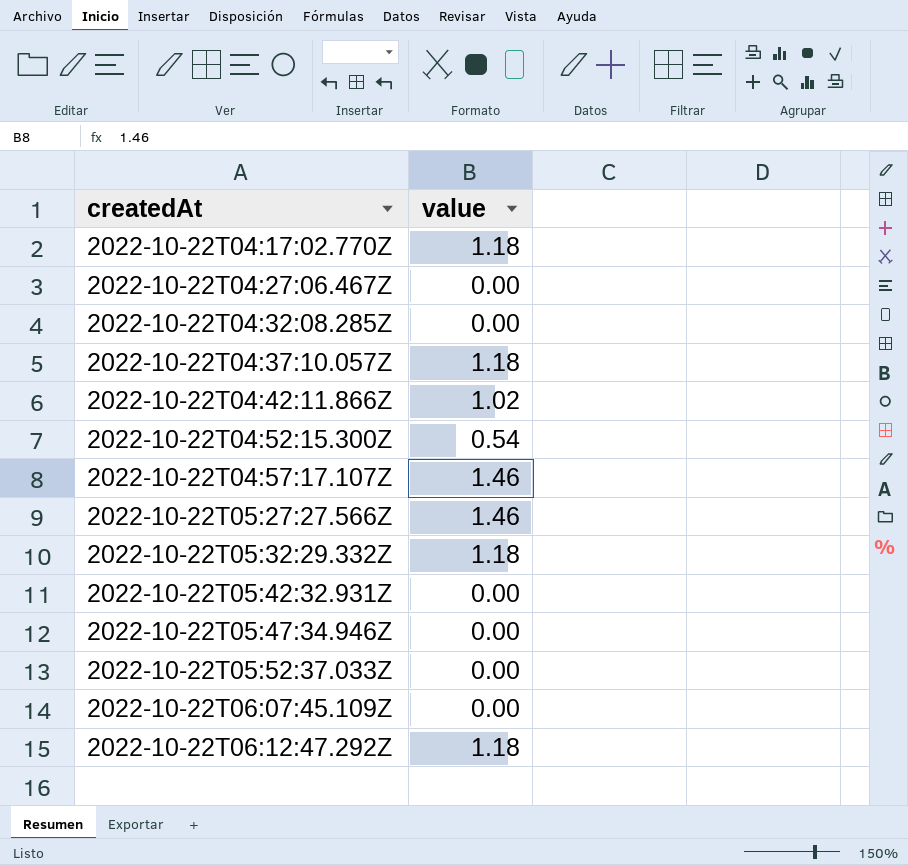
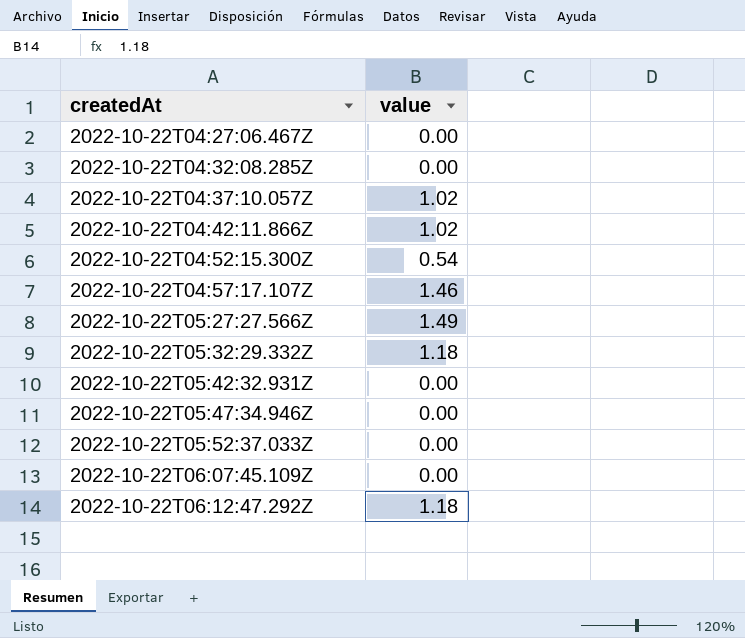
row 2022-10-22T04:17:02.770Z: 1.18 -> none
2022-10-22T04:37:10.057Z | value: 1.18 -> 1.02
2022-10-22T05:27:27.566Z | value: 1.46 -> 1.49

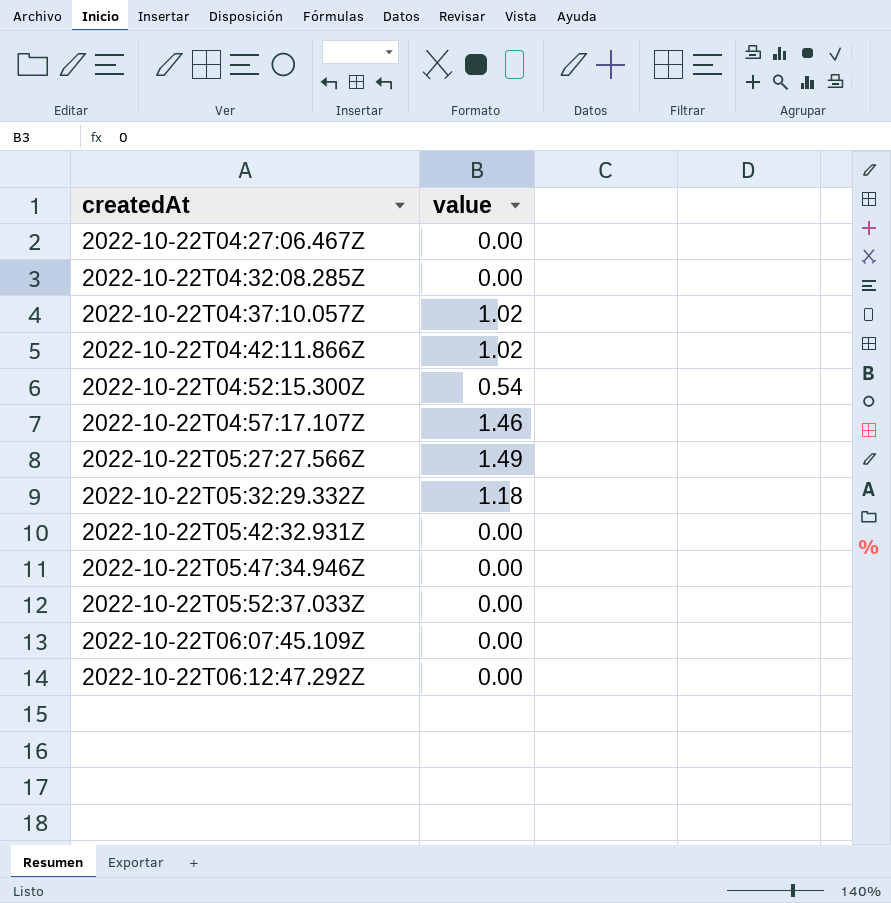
2022-10-22T06:12:47.292Z | value: 1.18 -> 0.00

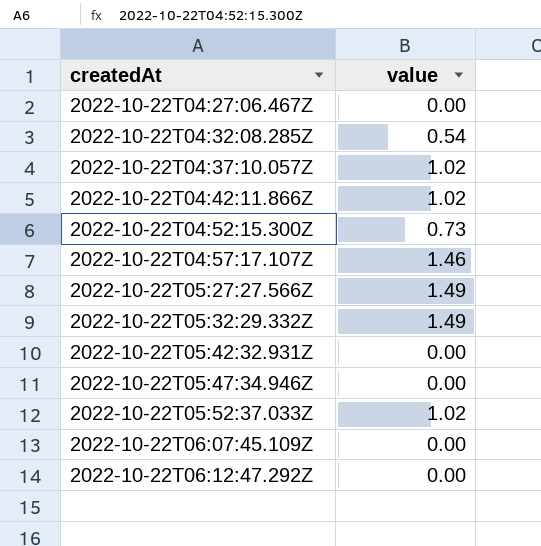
2022-10-22T04:32:08.285Z | value: 0.00 -> 0.54
2022-10-22T04:52:15.300Z | value: 0.54 -> 0.73
2022-10-22T05:32:29.332Z | value: 1.18 -> 1.49
2022-10-22T05:52:37.033Z | value: 0.00 -> 1.02

